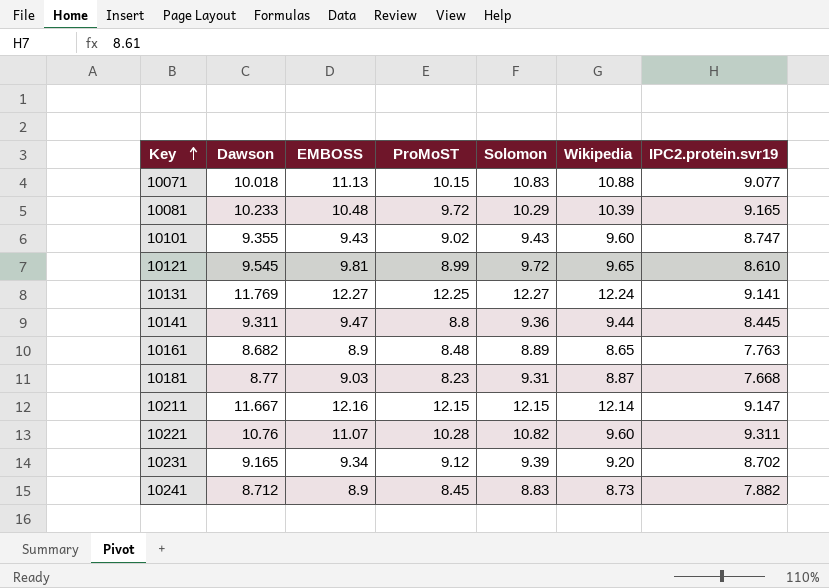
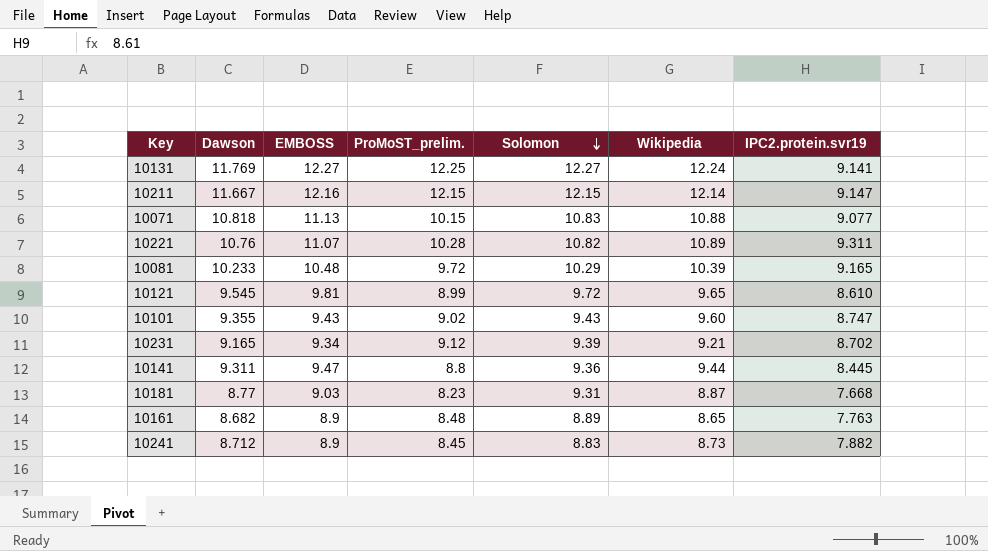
row order: Key ascending -> Solomon descending
column name: ProMoST -> ProMoST_prelim.
10071 | Dawson: 10.018 -> 10.818
10221 | Wikipedia: 9.60 -> 10.89
10231 | Wikipedia: 9.20 -> 9.21

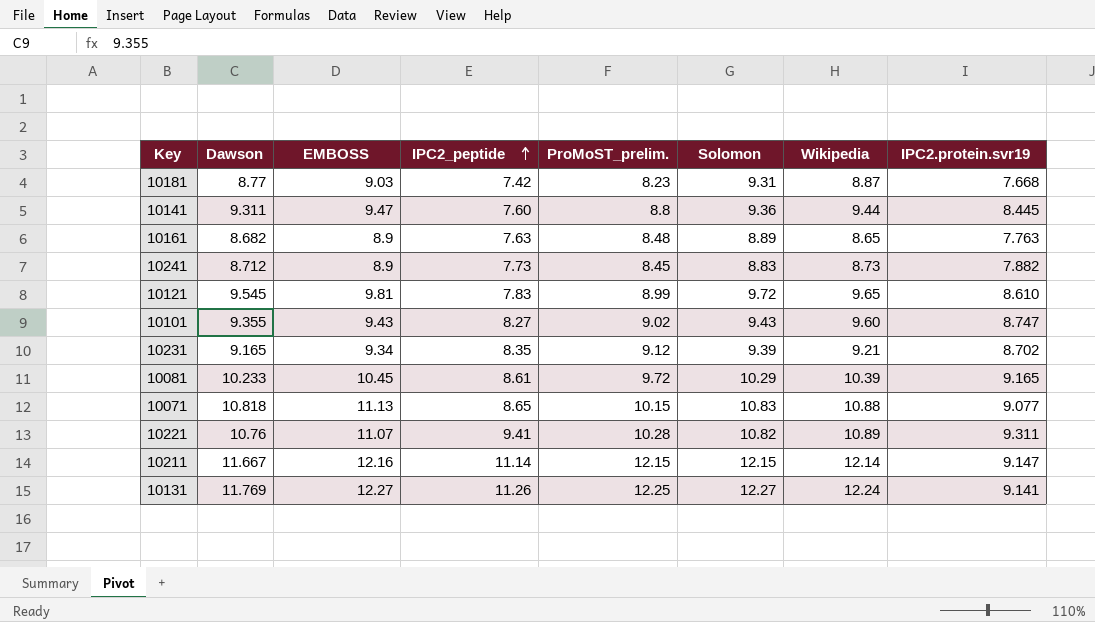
row order: Solomon descending -> IPC2_peptide ascending
column IPC2_peptide | position: none -> 4
10081 | EMBOSS: 10.48 -> 10.45

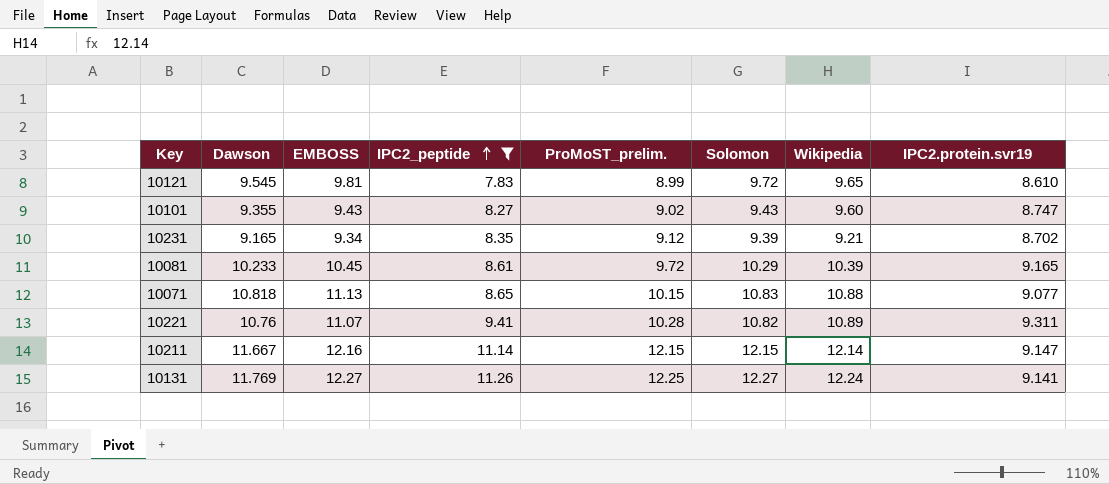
filter: none -> IPC2_peptide >= 7.83

